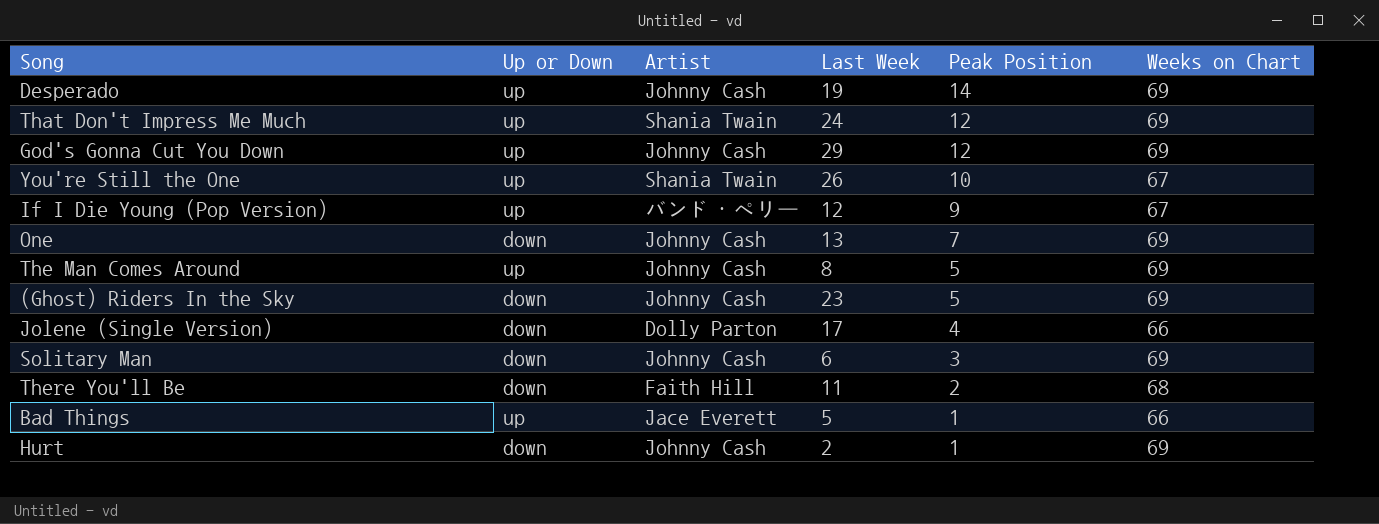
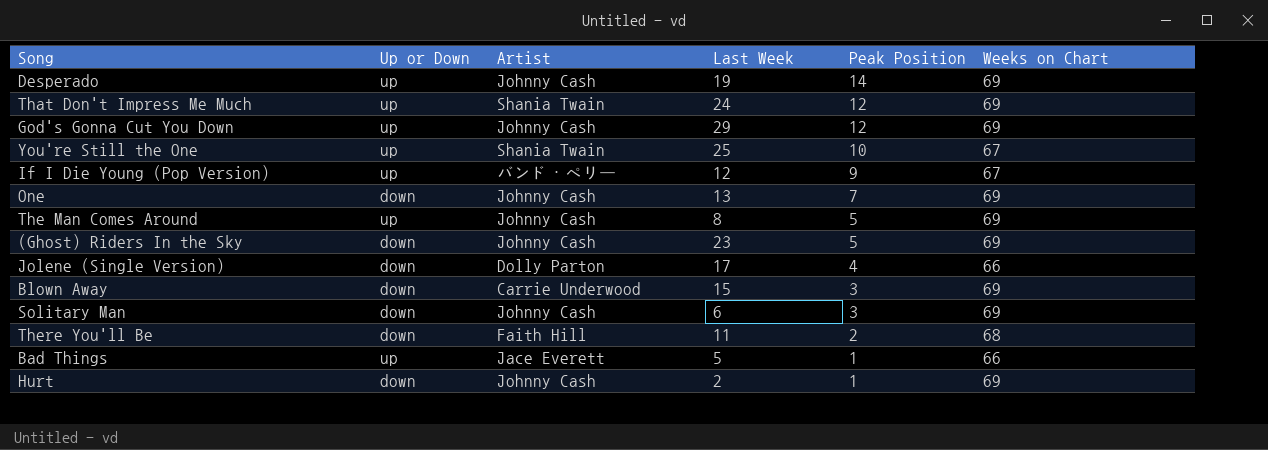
You're Still the One | Last Week: 26 -> 25
row Blown Away: none -> down | Carrie Underwood | 15 | 3 | 69

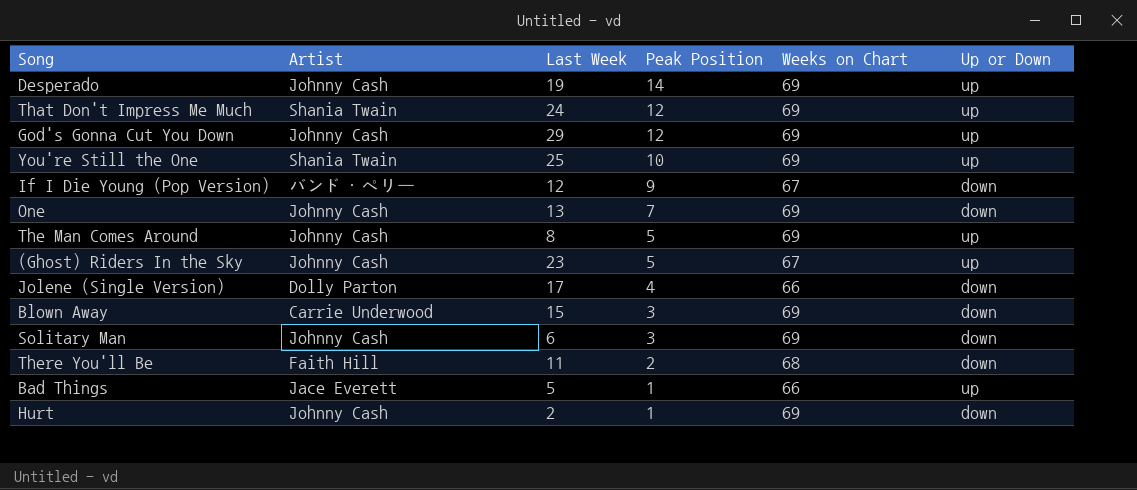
column Up or Down | position: 2 -> 6
You're Still the One | Weeks on Chart: 67 -> 69
If I Die Young (Pop Version) | Up or Down: up -> down
(Ghost) Riders In the Sky | Weeks on Chart: 69 -> 67
(Ghost) Riders In the Sky | Up or Down: down -> up

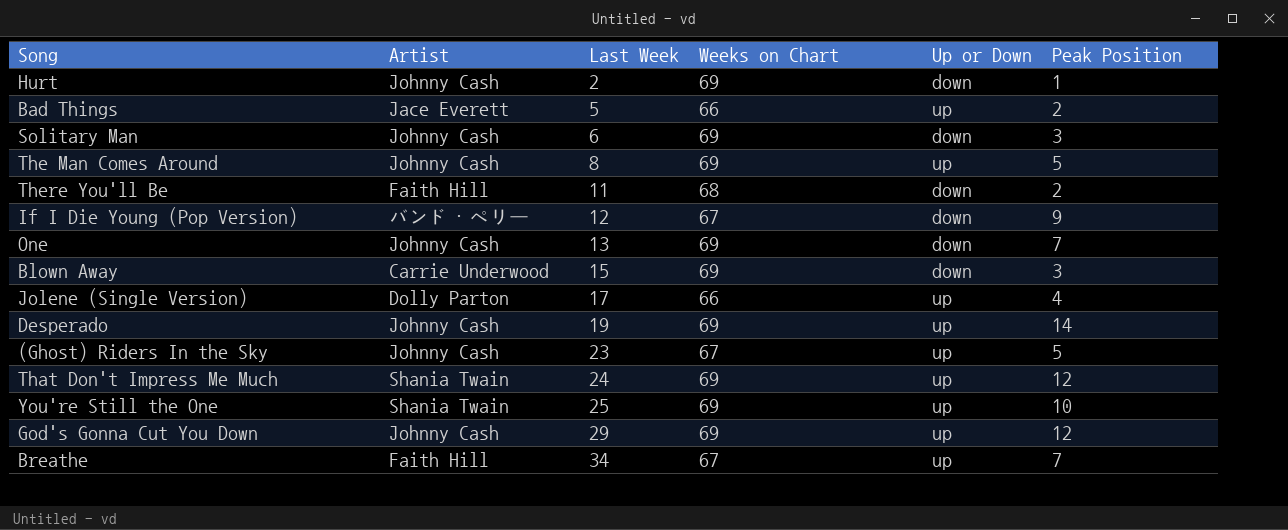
row order: Peak Position descending -> Last Week ascending
column Peak Position | position: 4 -> 6
Bad Things | Peak Position: 1 -> 2
Jolene (Single Version) | Up or Down: down -> up
row Breathe: none -> Faith Hill | 34 | 67 | up | 7

